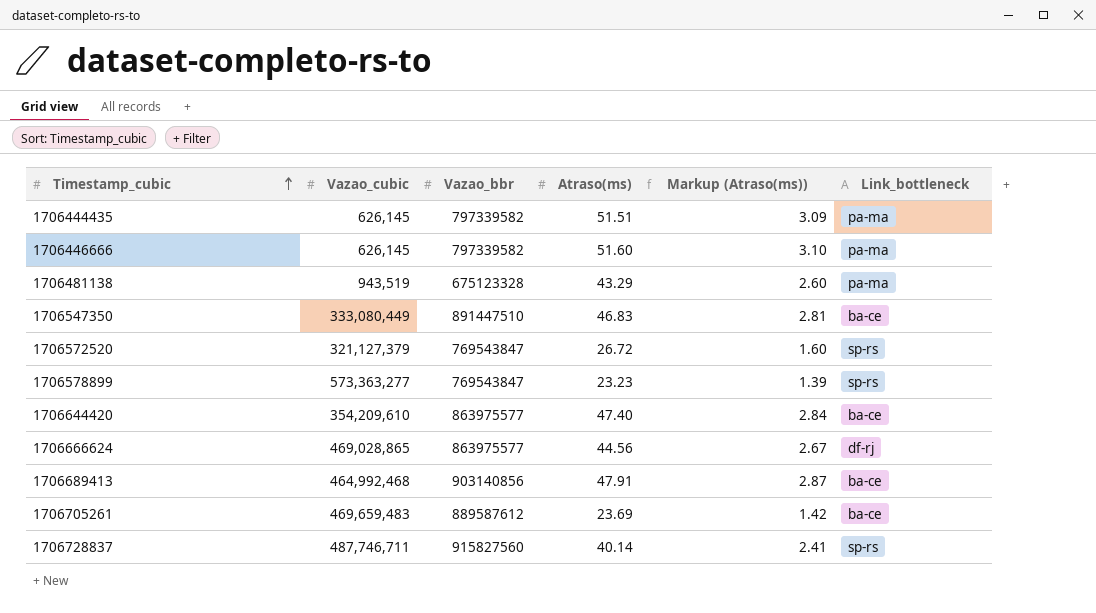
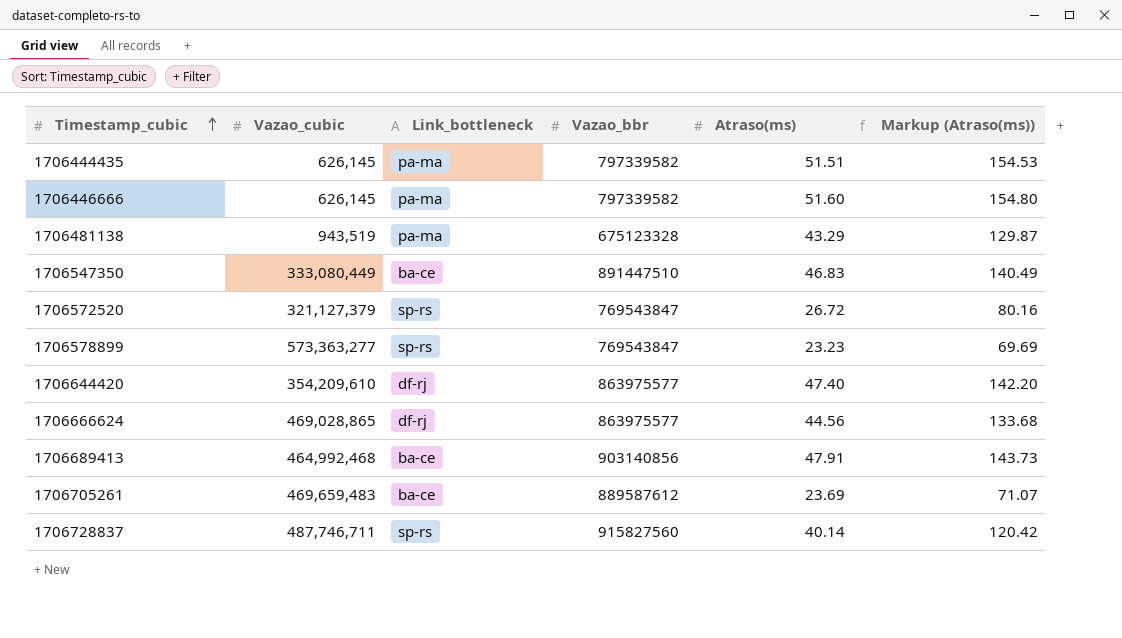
column Link_bottleneck | position: 6 -> 3
column Markup (Atraso(ms)) | formula: [Atraso(ms)] * 0.06 -> [Atraso(ms)] * 3
1706644420 | Link_bottleneck: ba-ce -> df-rj

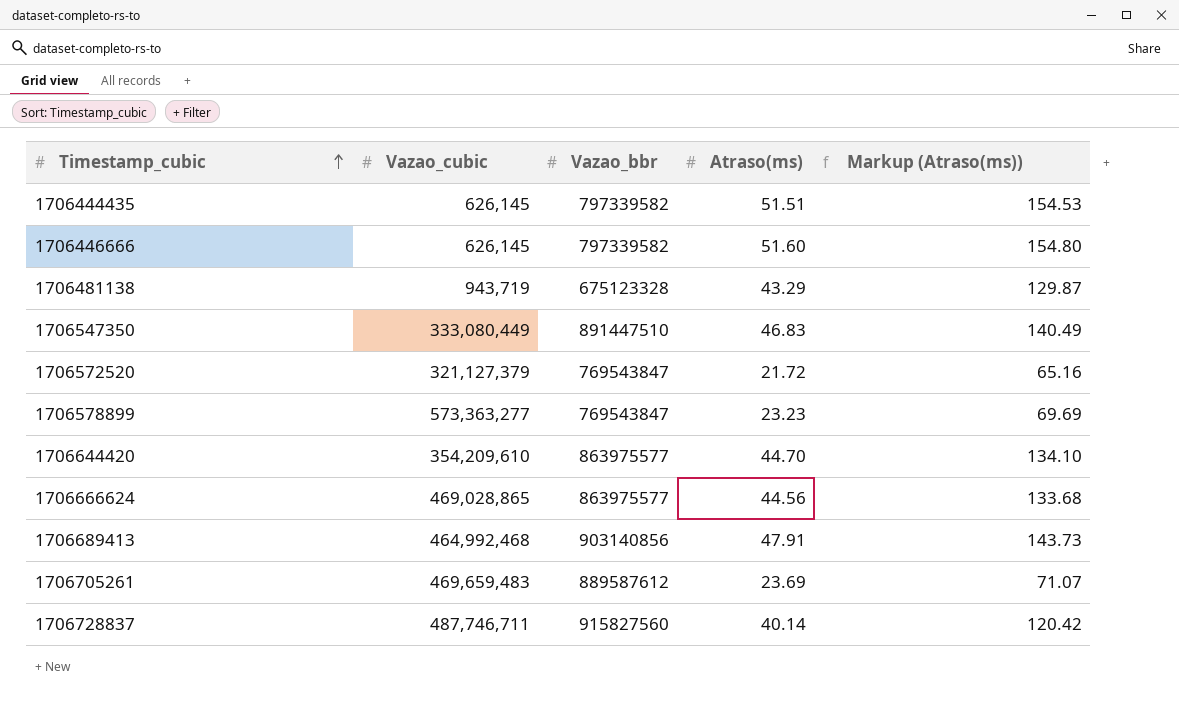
column Link_bottleneck | position: 3 -> none
1706481138 | Vazao_cubic: 943,519 -> 943,719
1706572520 | Atraso(ms): 26.72 -> 21.72
1706572520 | Markup (Atraso(ms)): 80.16 -> 65.16
1706644420 | Atraso(ms): 47.40 -> 44.70
1706644420 | Markup (Atraso(ms)): 142.20 -> 134.10

